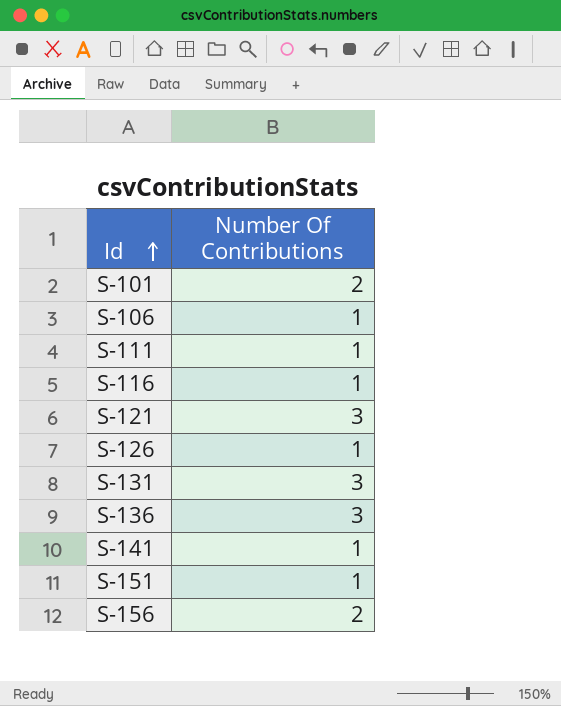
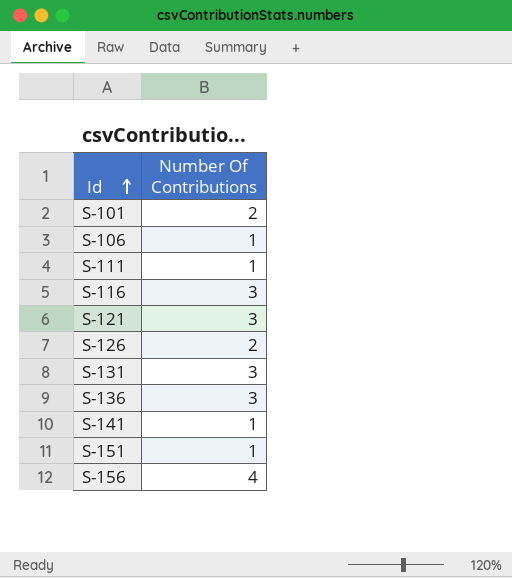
S-116 | Number Of Contributions: 1 -> 3
S-126 | Number Of Contributions: 1 -> 2
S-156 | Number Of Contributions: 2 -> 4

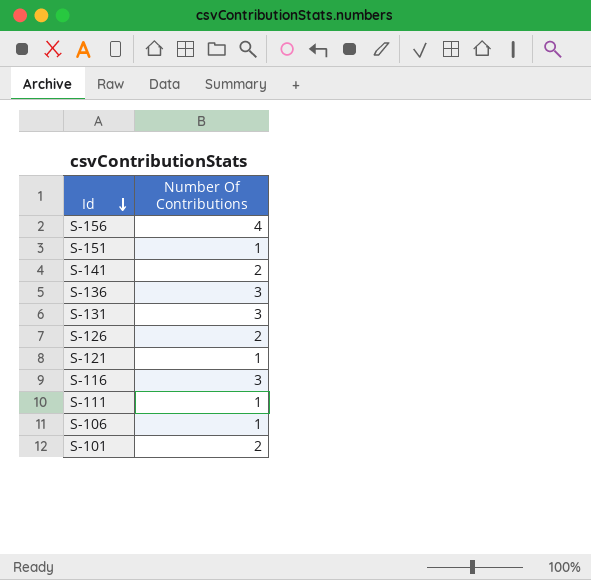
row order: Id ascending -> Id descending
S-141 | Number Of Contributions: 1 -> 2
S-121 | Number Of Contributions: 3 -> 1

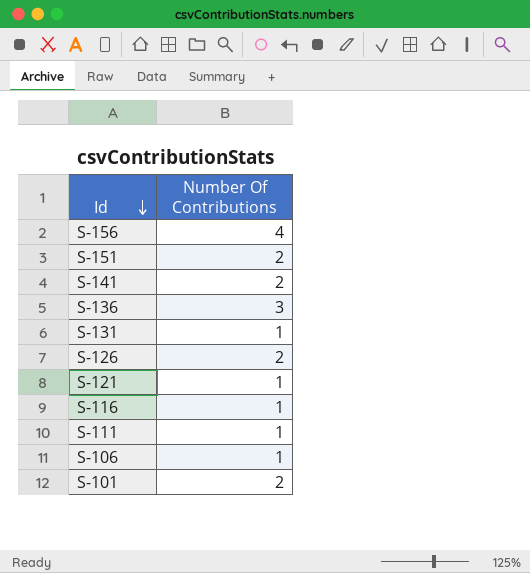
S-151 | Number Of Contributions: 1 -> 2
S-131 | Number Of Contributions: 3 -> 1
S-116 | Number Of Contributions: 3 -> 1

